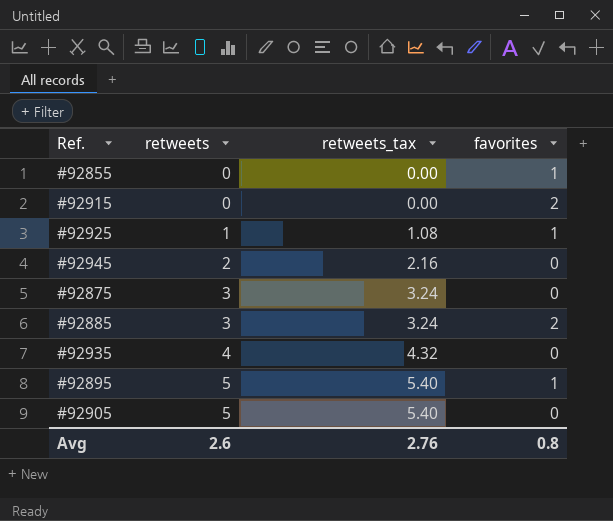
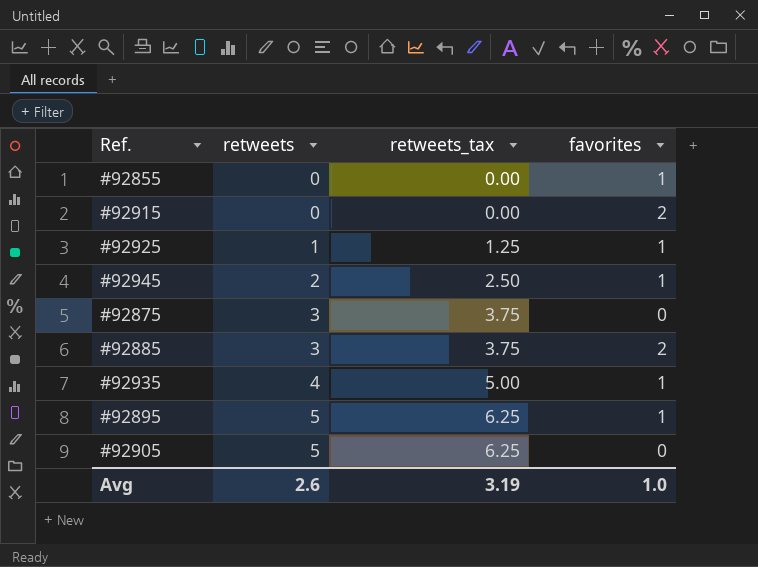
column retweets_tax | formula: [retweets] * 1.08 -> [retweets] * 1.25
#92945 | favorites: 0 -> 1
#92935 | favorites: 0 -> 1
Avg | retweets_tax: 2.76 -> 3.19
Avg | favorites: 0.8 -> 1.0

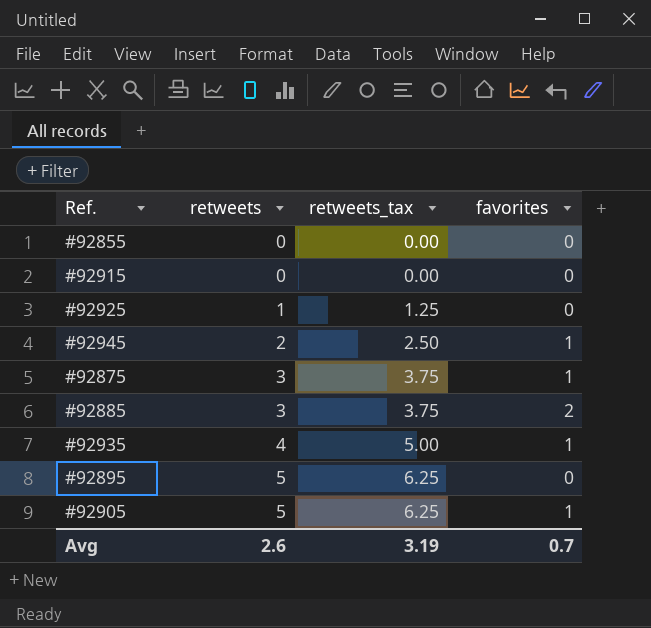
#92855 | favorites: 1 -> 0
#92915 | favorites: 2 -> 0
#92925 | favorites: 1 -> 0
#92875 | favorites: 0 -> 1
#92895 | favorites: 1 -> 0
#92905 | favorites: 0 -> 1
Avg | favorites: 1.0 -> 0.7

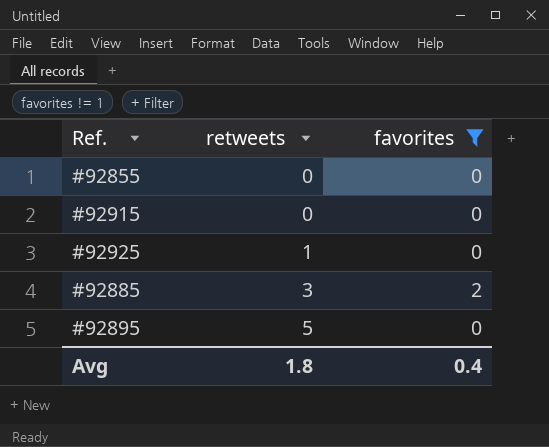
filter: none -> favorites != 1
column retweets_tax | formula: [retweets] * 1.25 -> none
Avg | retweets: 2.6 -> 1.8
Avg | favorites: 0.7 -> 0.4

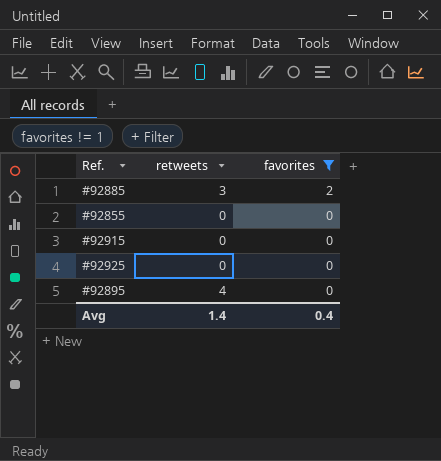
row order: retweets ascending -> favorites descending
#92925 | retweets: 1 -> 0
#92895 | retweets: 5 -> 4
Avg | retweets: 1.8 -> 1.4

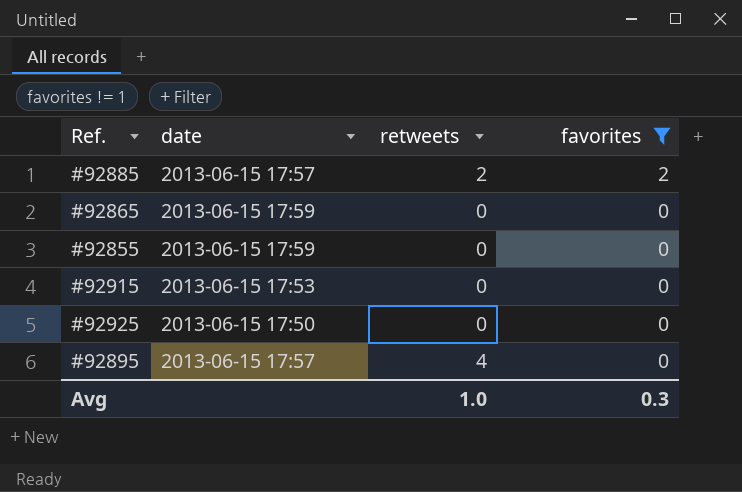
column date | position: none -> 2
#92885 | retweets: 3 -> 2
row #92865: none -> 2013-06-15 17:59 | 0 | 0
Avg | retweets: 1.4 -> 1.0
Avg | favorites: 0.4 -> 0.3

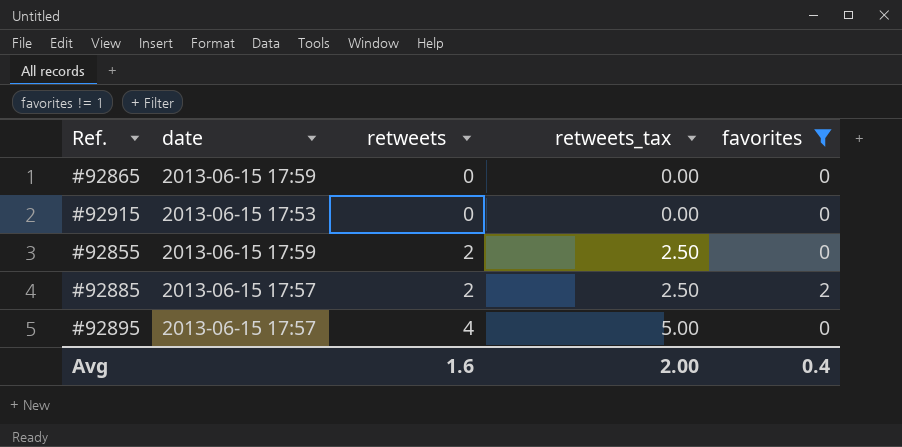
row order: favorites descending -> retweets ascending
column retweets_tax | formula: none -> [retweets] * 1.25
row #92925: 2013-06-15 17:50 | 0 | 0 -> none
#92855 | retweets: 0 -> 2
Avg | retweets: 1.0 -> 1.6
Avg | favorites: 0.3 -> 0.4

